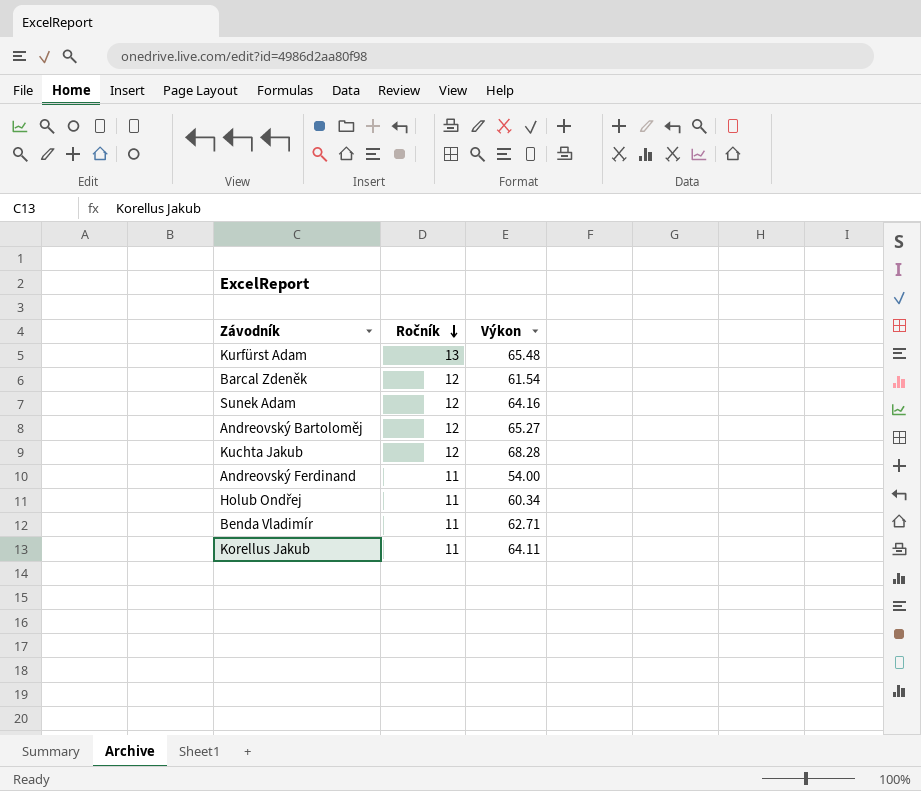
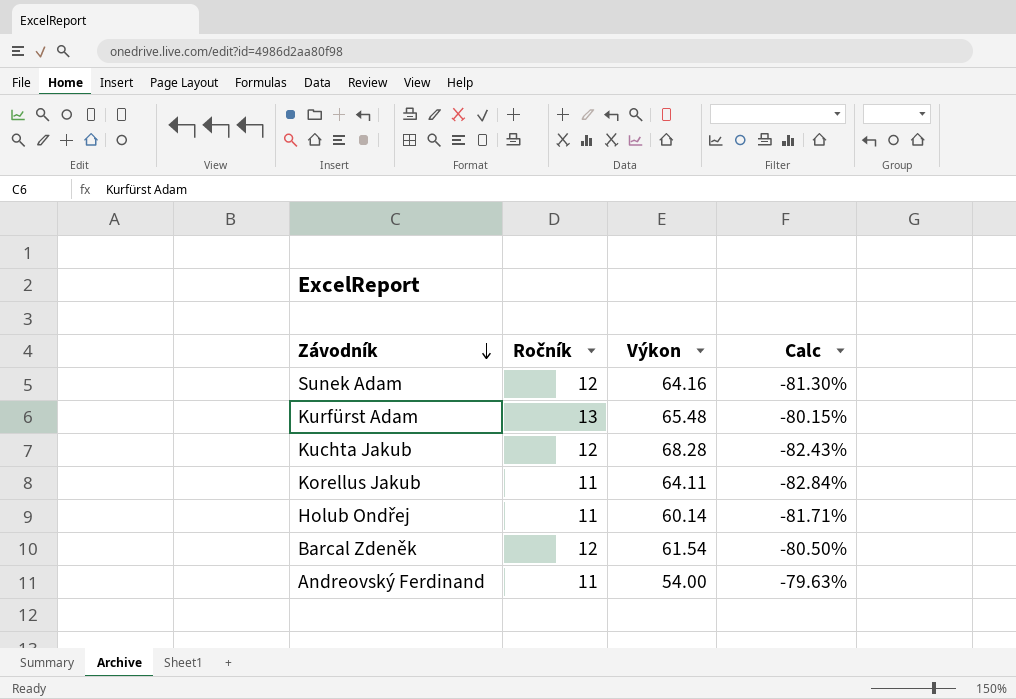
row order: Ročník descending -> Závodník descending
column Calc | formula: none -> ([Ročník] - [Výkon]) / [Výkon]
row Andreovský Bartoloměj: 12 | 65.27 -> none
row Benda Vladimír: 11 | 62.71 -> none
Holub Ondřej | Výkon: 60.34 -> 60.14

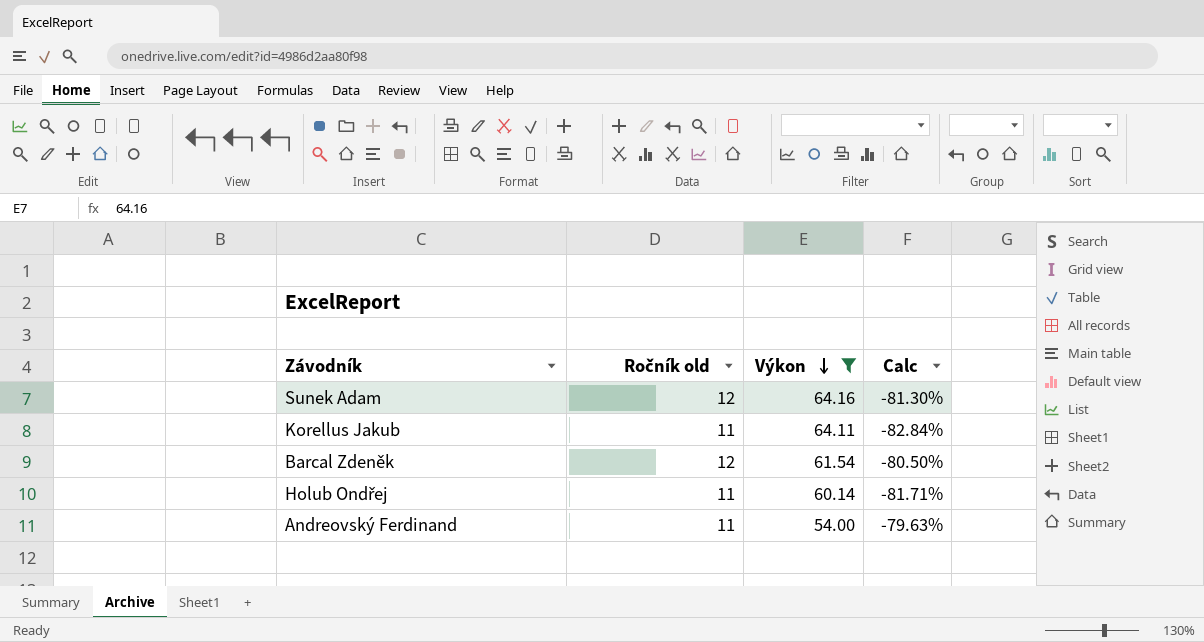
filter: none -> Výkon <= 64.16
row order: Závodník descending -> Výkon descending
column name: Ročník -> Ročník old

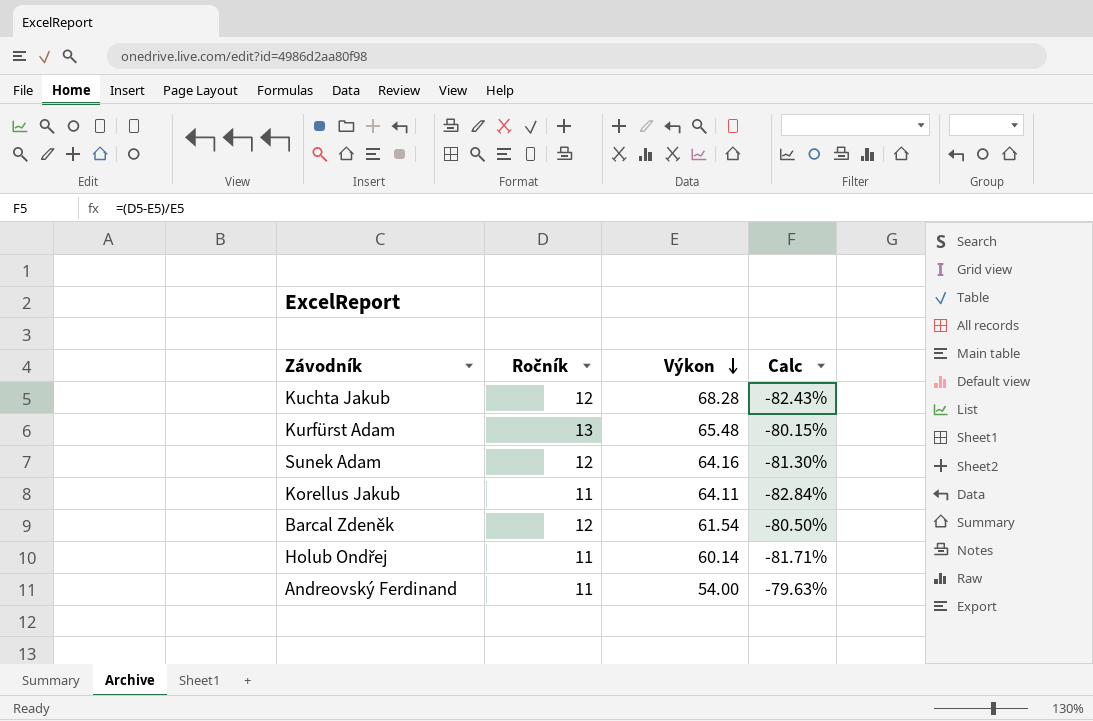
filter: Výkon <= 64.16 -> none
column name: Ročník old -> Ročník

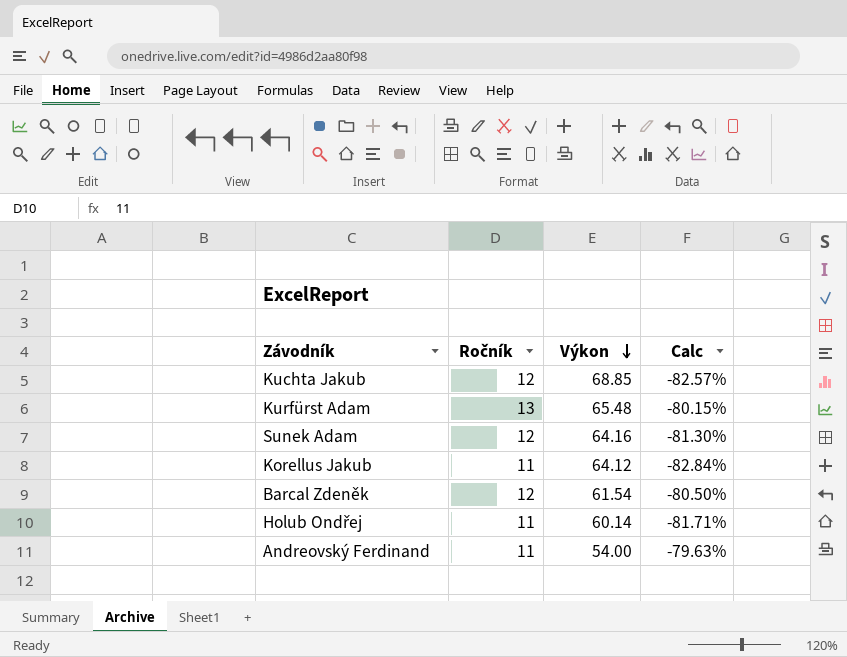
Kuchta Jakub | Výkon: 68.28 -> 68.85
Kuchta Jakub | Calc: -82.43% -> -82.57%
Korellus Jakub | Výkon: 64.11 -> 64.12

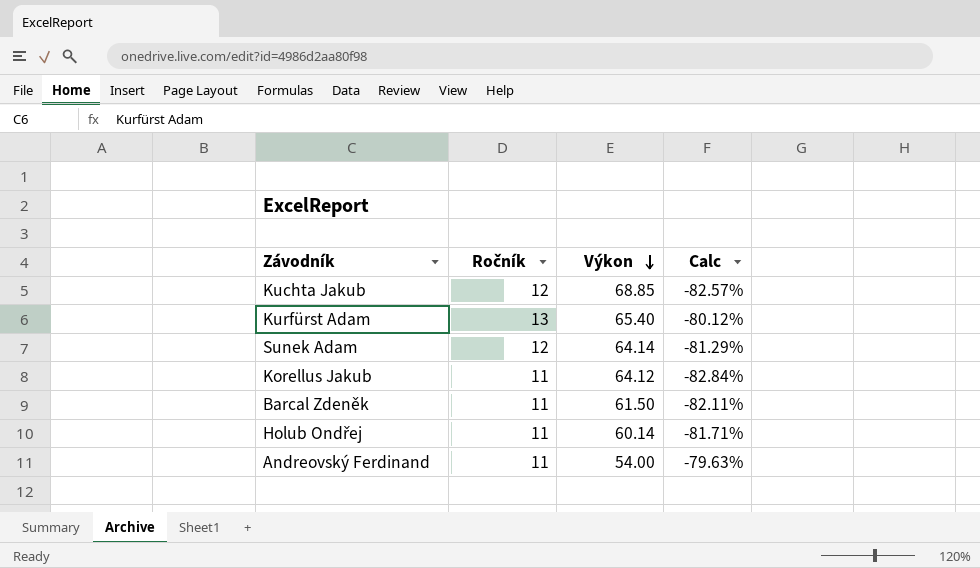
Kurfürst Adam | Výkon: 65.48 -> 65.40
Kurfürst Adam | Calc: -80.15% -> -80.12%
Sunek Adam | Výkon: 64.16 -> 64.14
Sunek Adam | Calc: -81.30% -> -81.29%
Barcal Zdeněk | Ročník: 12 -> 11
Barcal Zdeněk | Výkon: 61.54 -> 61.50
Barcal Zdeněk | Calc: -80.50% -> -82.11%

